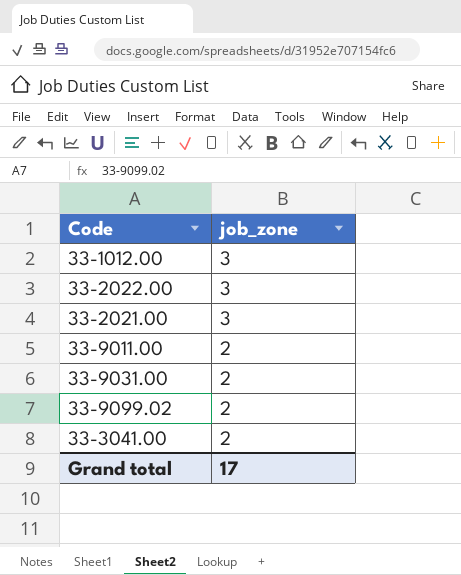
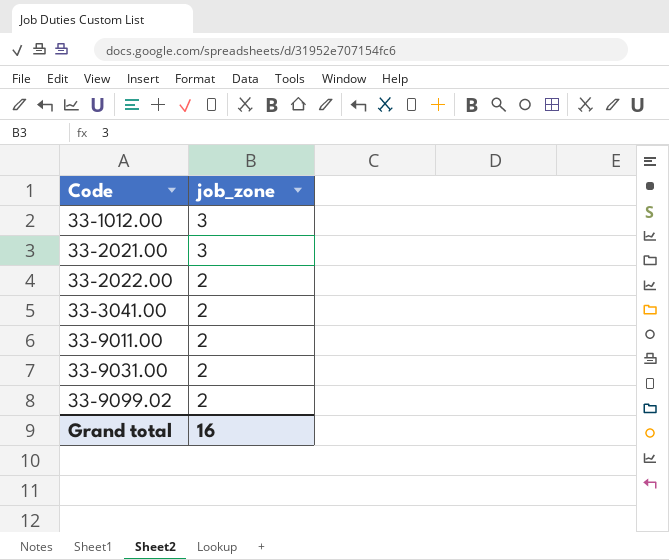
row order: job_zone descending -> Code ascending
33-2022.00 | job_zone: 3 -> 2
Grand total | job_zone: 17 -> 16

